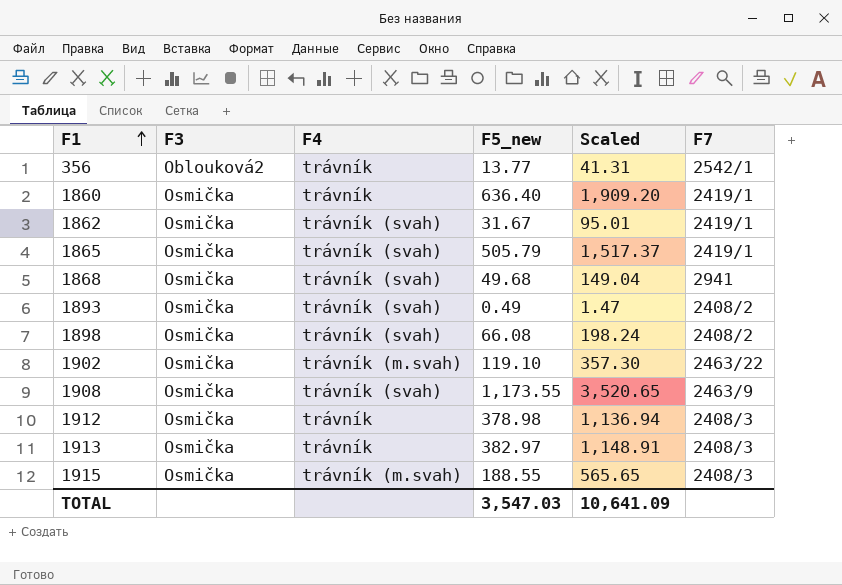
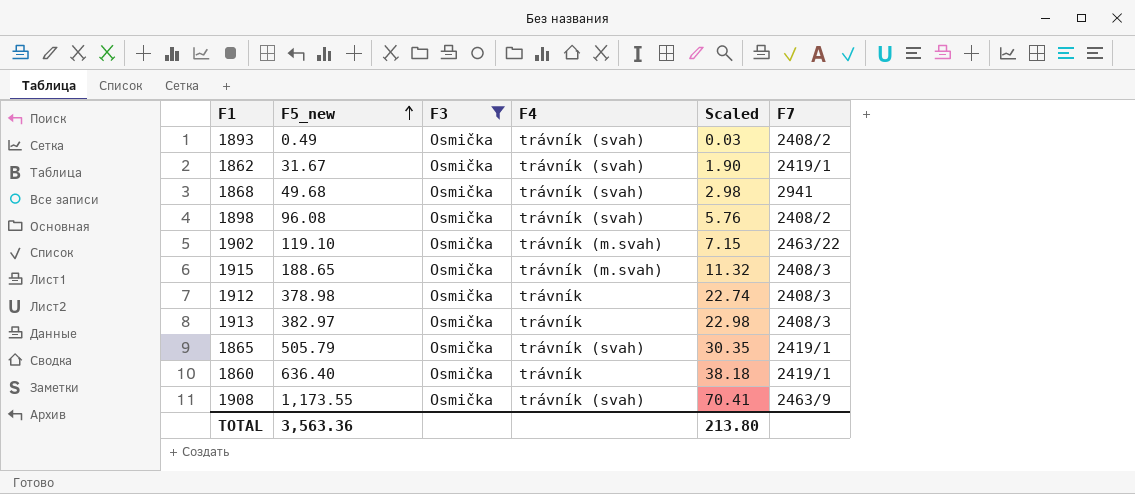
filter: none -> F3 = Osmička
row order: F1 ascending -> F5_new ascending
column F5_new | position: 4 -> 2
column Scaled | formula: [F5_new] * 3 -> [F5_new] * 0.06
1898 | F5_new: 66.08 -> 96.08
1915 | F5_new: 188.55 -> 188.65
TOTAL | F5_new: 3,547.03 -> 3,563.36
TOTAL | Scaled: 10,641.09 -> 213.80

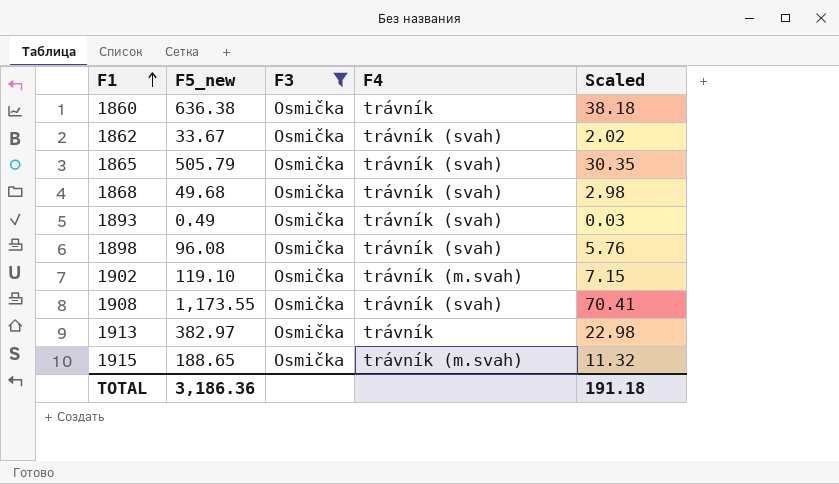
row order: F5_new ascending -> F1 ascending
column F7 | position: 6 -> none
row 1912: 378.98 | Osmička | trávník | 22.74 | 2408/3 -> none
1860 | F5_new: 636.40 -> 636.38
1862 | F5_new: 31.67 -> 33.67
1862 | Scaled: 1.90 -> 2.02
TOTAL | F5_new: 3,563.36 -> 3,186.36
TOTAL | Scaled: 213.80 -> 191.18

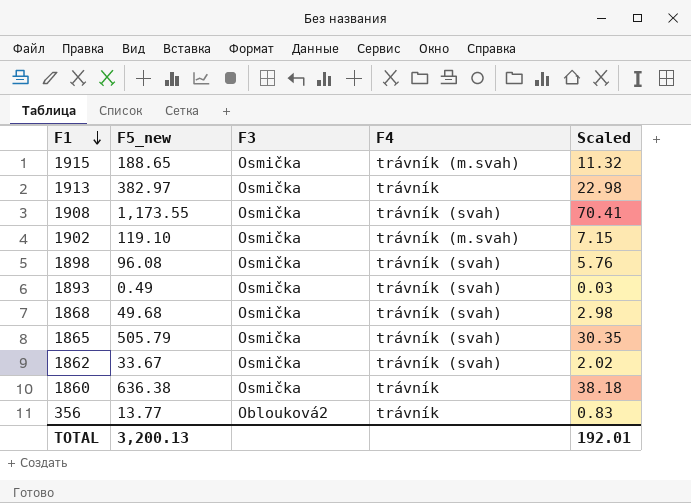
filter: F3 = Osmička -> none
row order: F1 ascending -> F1 descending
TOTAL | F5_new: 3,186.36 -> 3,200.13
TOTAL | Scaled: 191.18 -> 192.01

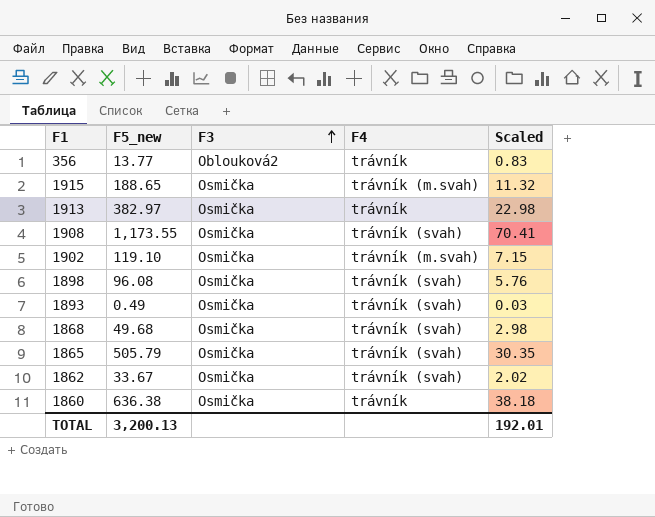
row order: F1 descending -> F3 ascending

